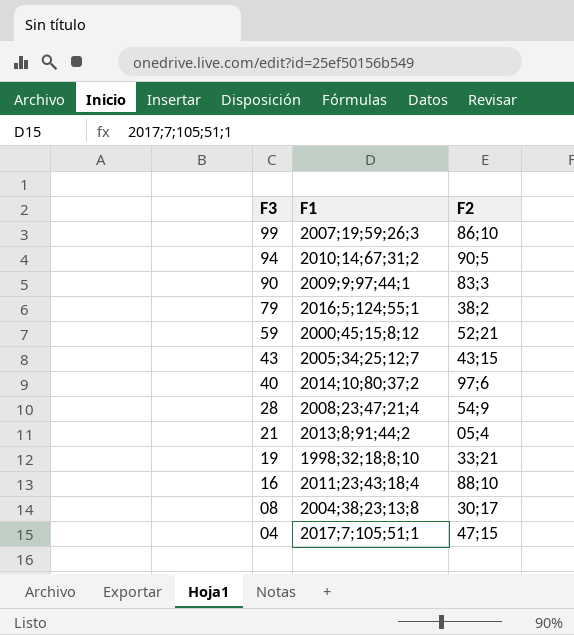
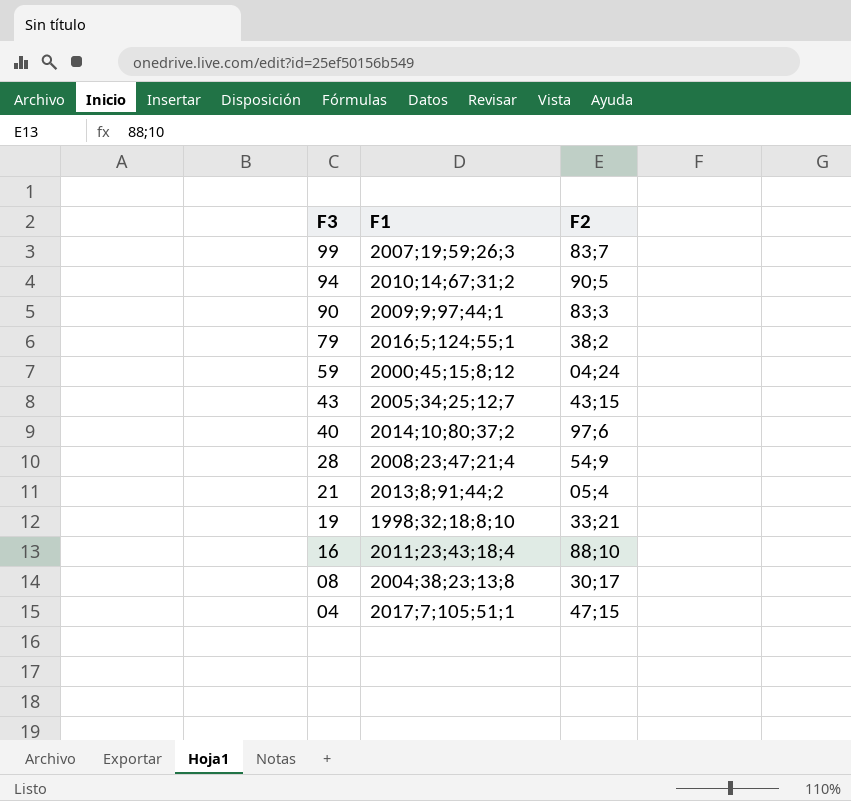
99 | F2: 86;10 -> 83;7
59 | F2: 52;21 -> 04;24

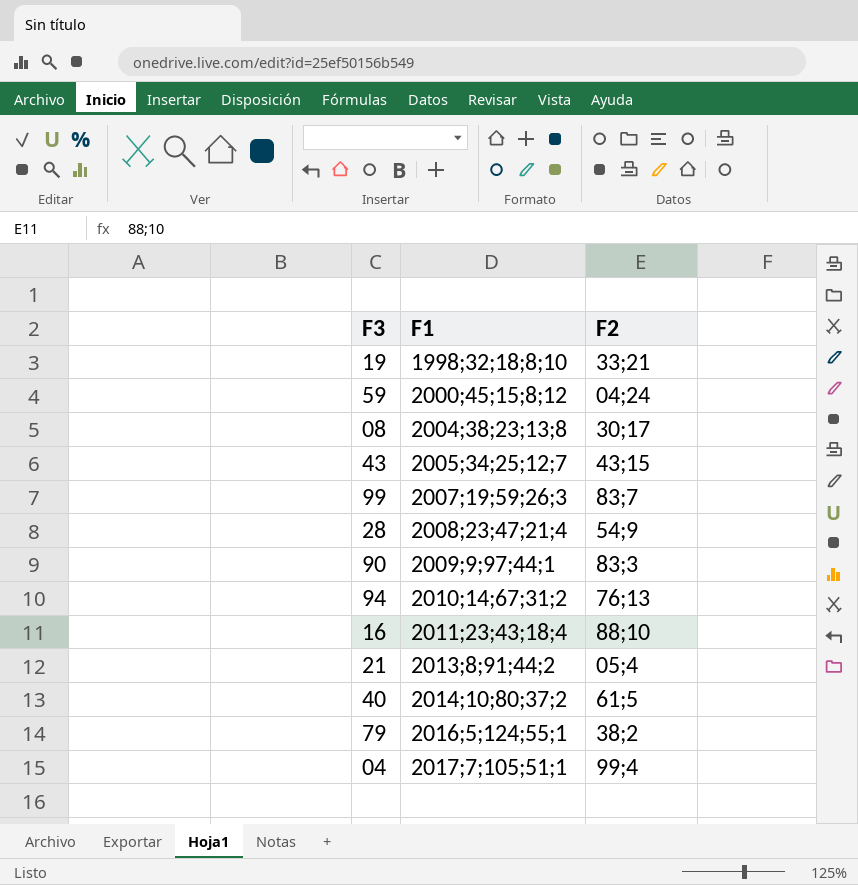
row order: F3 descending -> F1 ascending
94 | F2: 90;5 -> 76;13
40 | F2: 97;6 -> 61;5
04 | F2: 47;15 -> 99;4

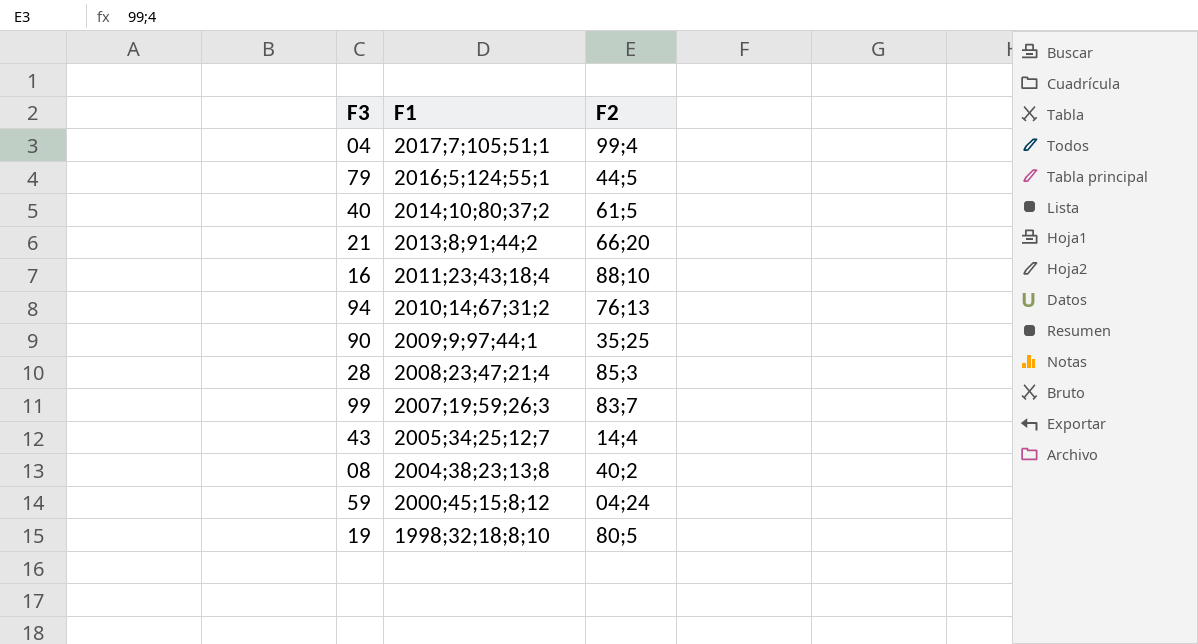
row order: F1 ascending -> F1 descending
79 | F2: 38;2 -> 44;5
21 | F2: 05;4 -> 66;20
90 | F2: 83;3 -> 35;25
28 | F2: 54;9 -> 85;3
43 | F2: 43;15 -> 14;4
08 | F2: 30;17 -> 40;2
19 | F2: 33;21 -> 80;5

